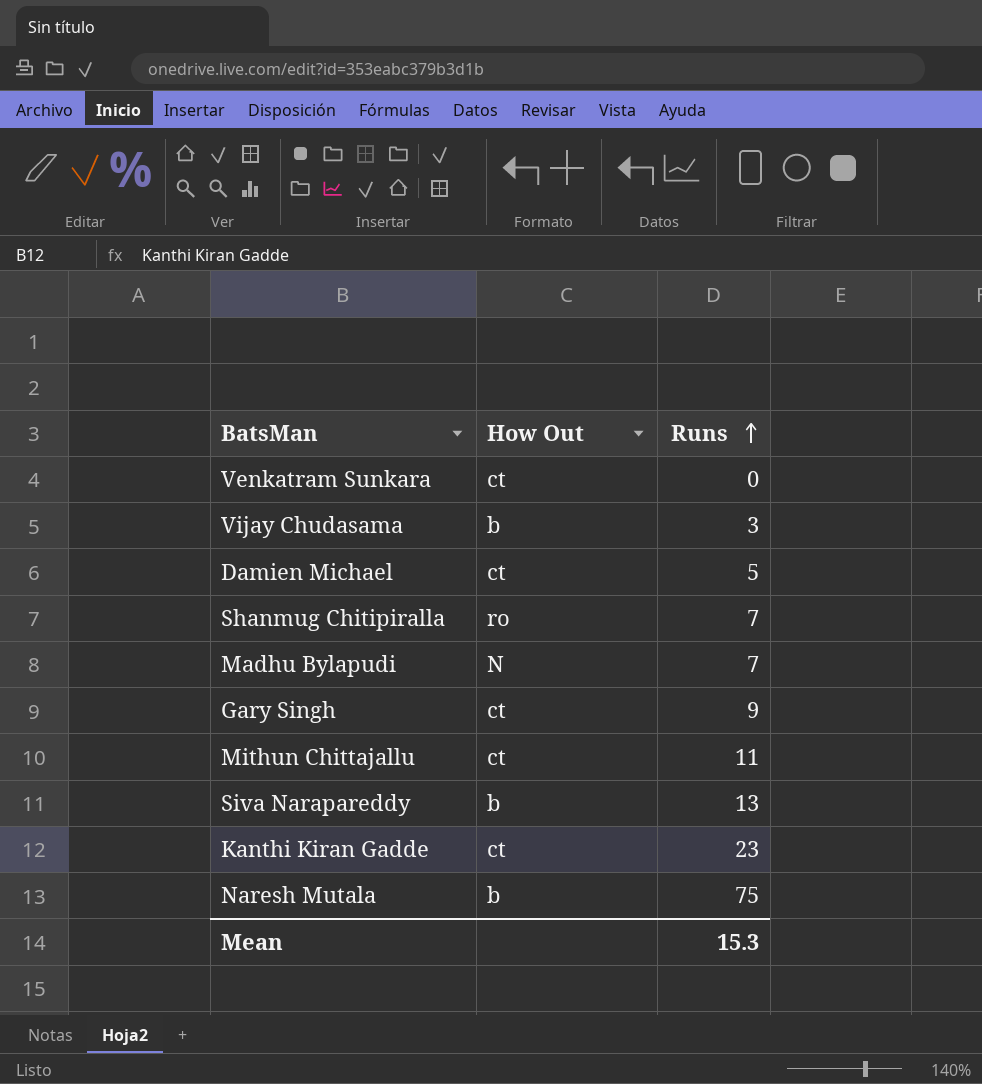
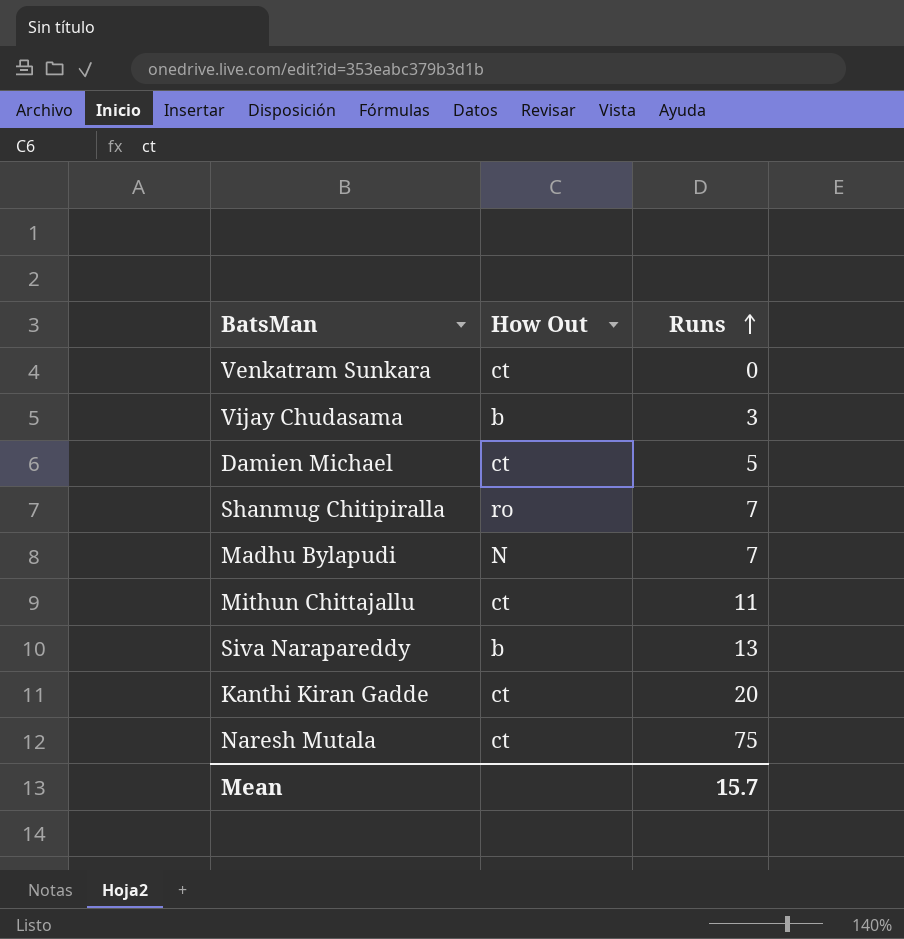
row Gary Singh: ct | 9 -> none
Kanthi Kiran Gadde | Runs: 23 -> 20
Naresh Mutala | How Out: b -> ct
Mean | Runs: 15.3 -> 15.7

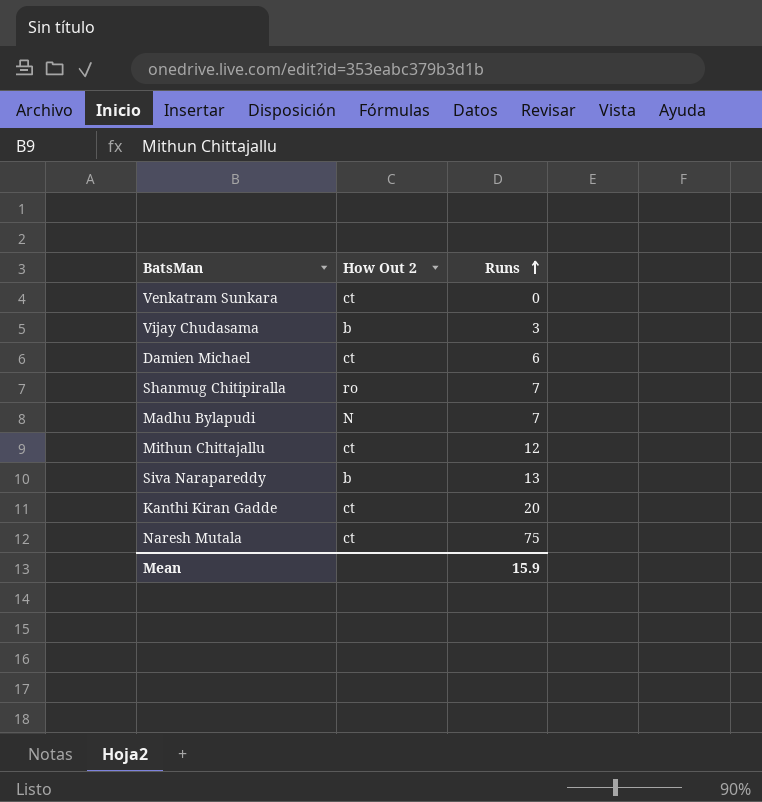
column name: How Out -> How Out 2
Damien Michael | Runs: 5 -> 6
Mithun Chittajallu | Runs: 11 -> 12
Mean | Runs: 15.7 -> 15.9

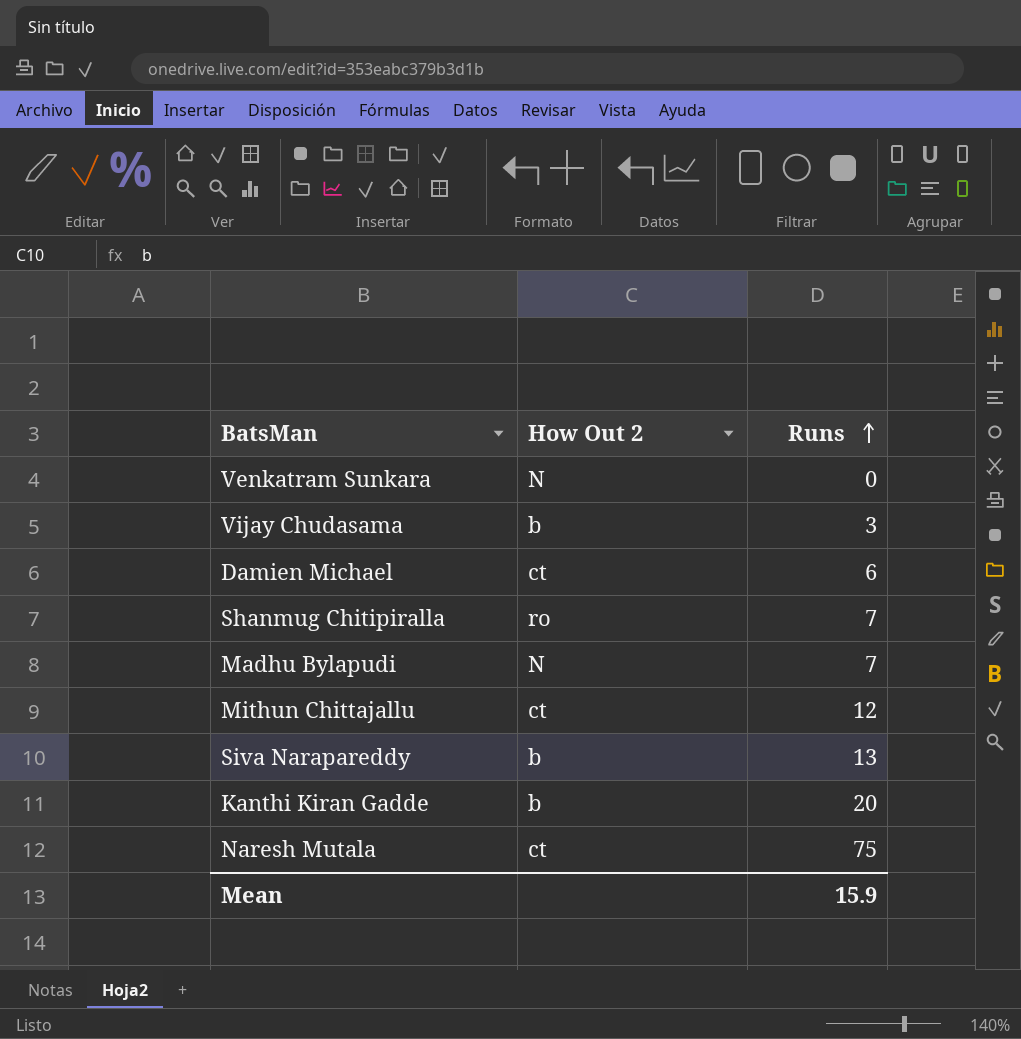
Venkatram Sunkara | How Out 2: ct -> N
Kanthi Kiran Gadde | How Out 2: ct -> b

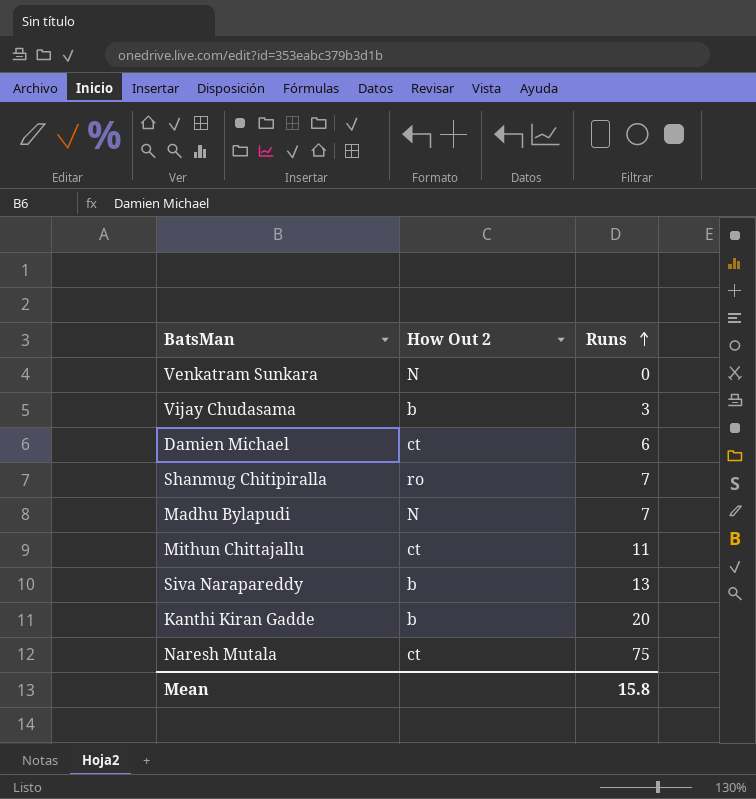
Mithun Chittajallu | Runs: 12 -> 11
Mean | Runs: 15.9 -> 15.8

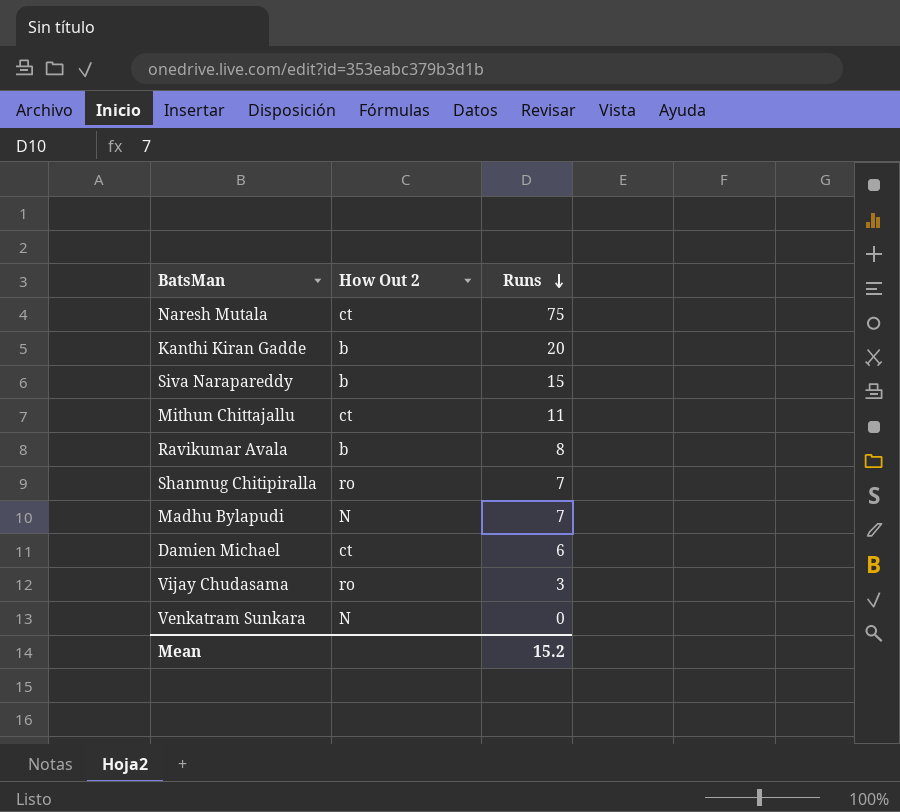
row order: Runs ascending -> Runs descending
Siva Narapareddy | Runs: 13 -> 15
row Ravikumar Avala: none -> b | 8
Vijay Chudasama | How Out 2: b -> ro
Mean | Runs: 15.8 -> 15.2

